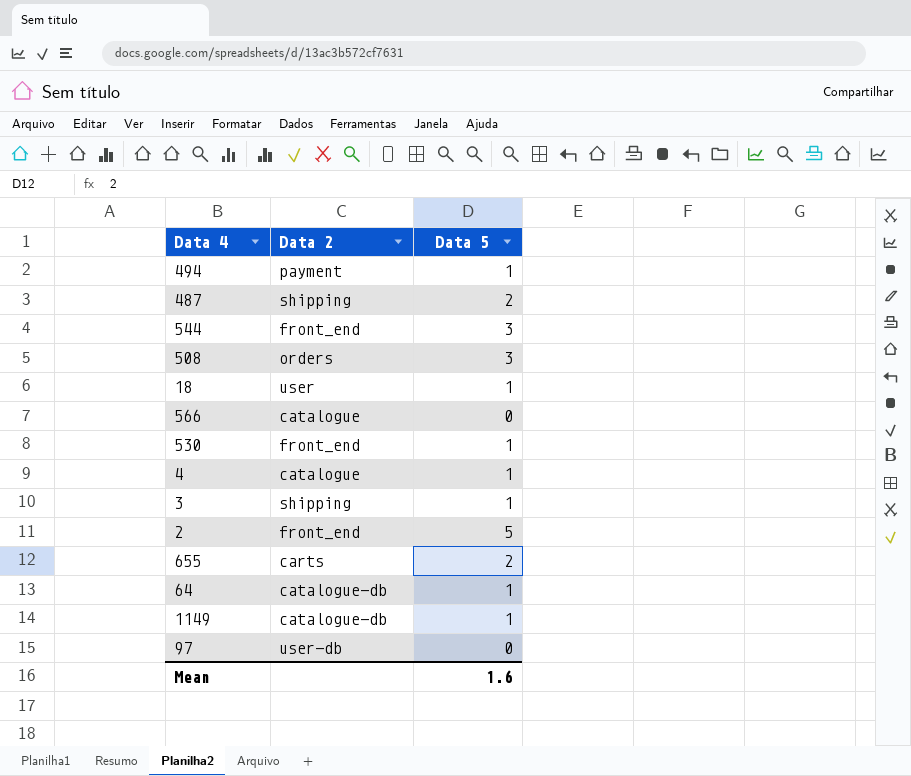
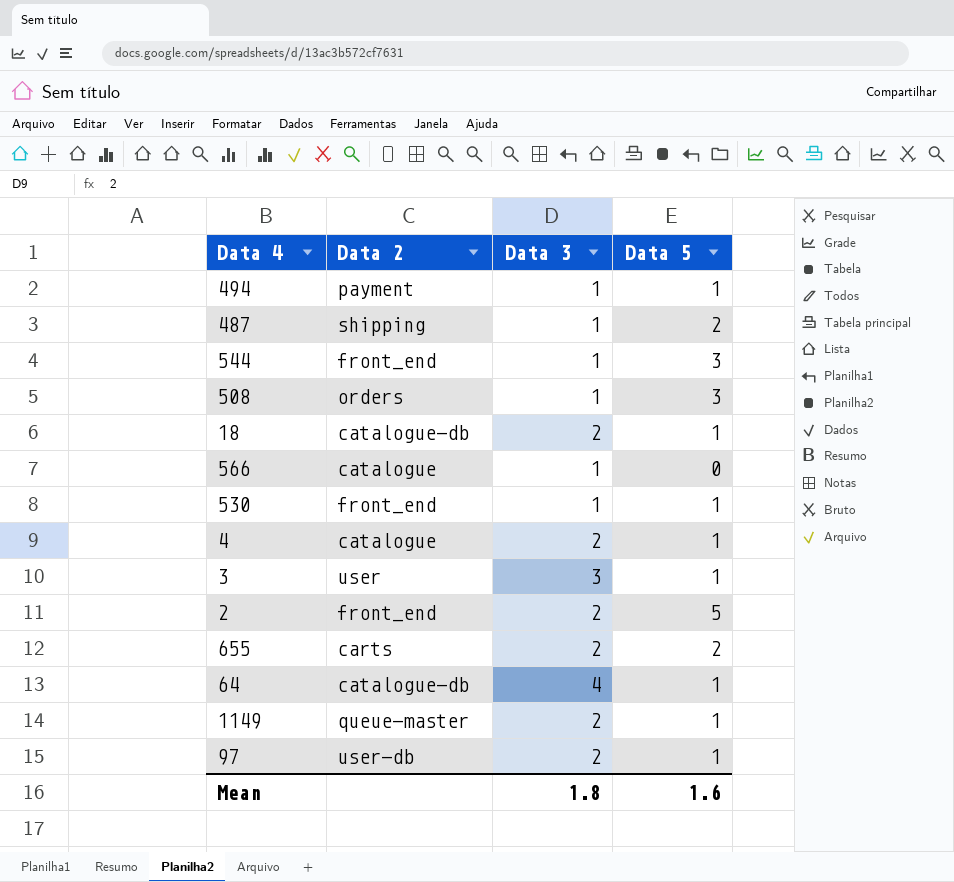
column Data 3 | position: none -> 3
18 | Data 2: user -> catalogue-db
3 | Data 2: shipping -> user
1149 | Data 2: catalogue-db -> queue-master
97 | Data 5: 0 -> 1

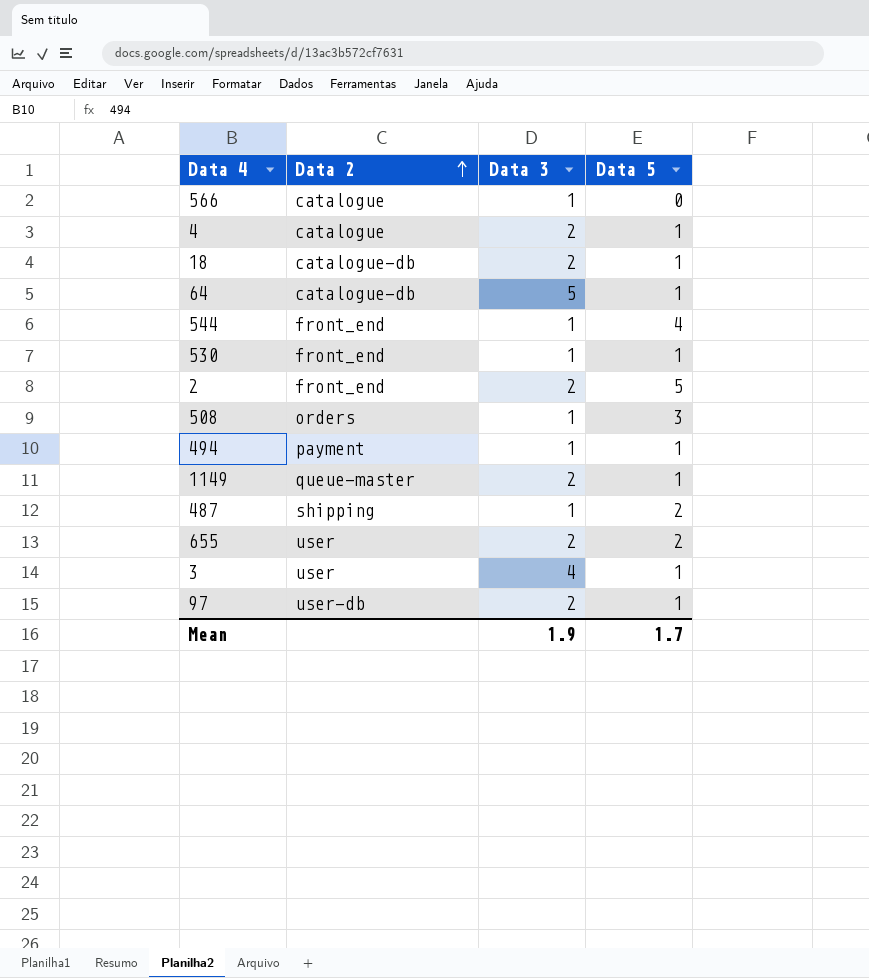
row order: none -> Data 2 ascending
64 | Data 3: 4 -> 5
544 | Data 5: 3 -> 4
655 | Data 2: carts -> user
3 | Data 3: 3 -> 4
Mean | Data 3: 1.8 -> 1.9
Mean | Data 5: 1.6 -> 1.7

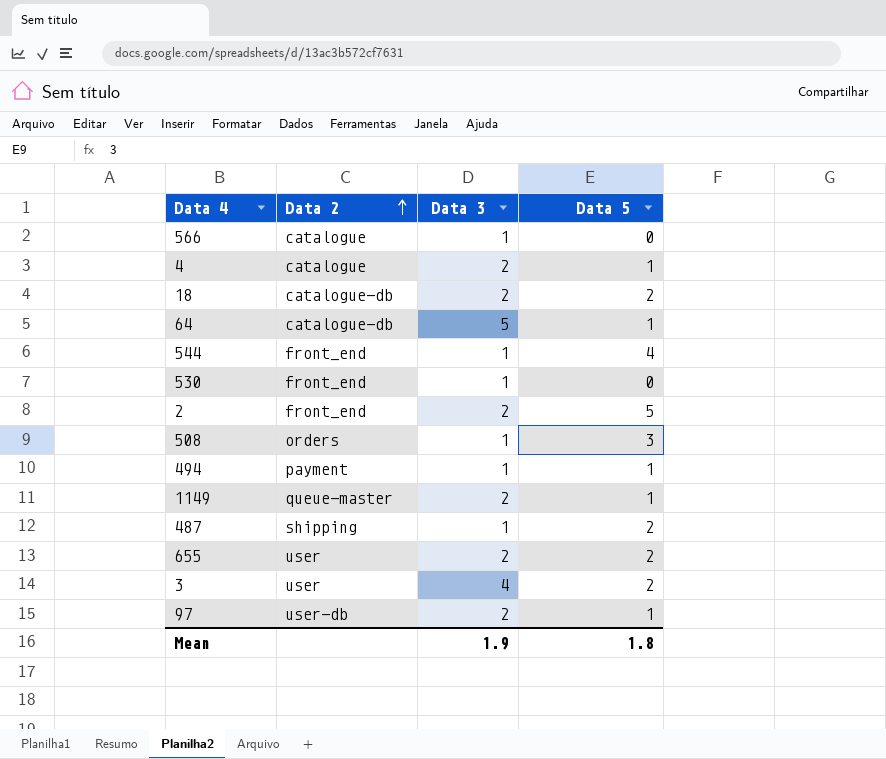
18 | Data 5: 1 -> 2
530 | Data 5: 1 -> 0
3 | Data 5: 1 -> 2
Mean | Data 5: 1.7 -> 1.8

